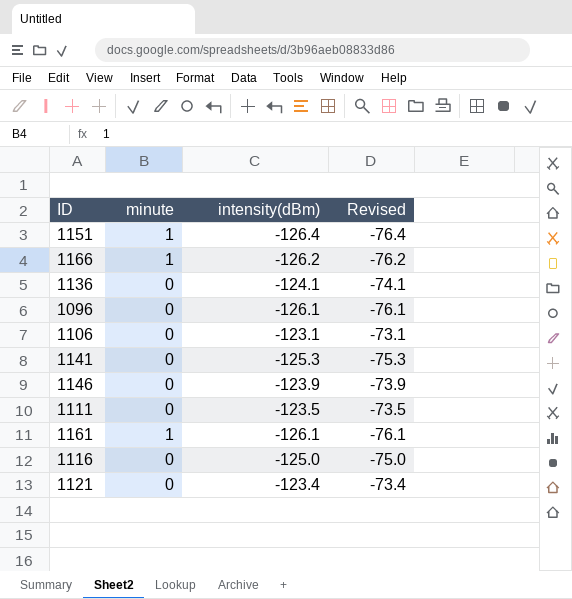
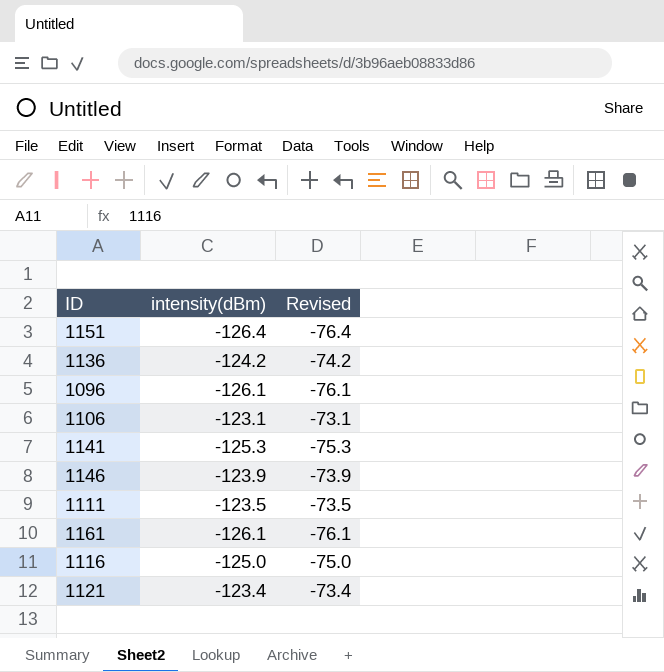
column minute | position: 2 -> none
row 1166: 1 | -126.2 | -76.2 -> none
1136 | intensity(dBm): -124.1 -> -124.2
1136 | Revised: -74.1 -> -74.2

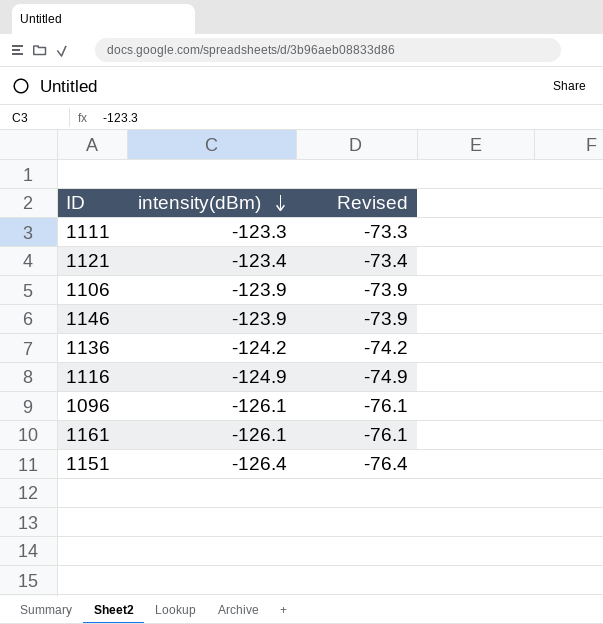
row order: none -> intensity(dBm) descending
row 1141: -125.3 | -75.3 -> none
1111 | intensity(dBm): -123.5 -> -123.3
1111 | Revised: -73.5 -> -73.3
1106 | intensity(dBm): -123.1 -> -123.9
1106 | Revised: -73.1 -> -73.9
1116 | intensity(dBm): -125.0 -> -124.9
1116 | Revised: -75.0 -> -74.9

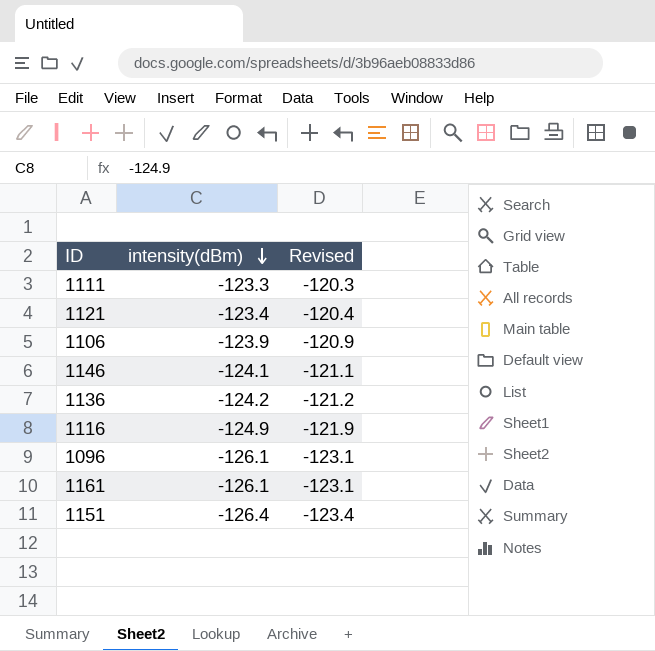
column Revised | formula: [intensity(dBm)] + 50 -> [intensity(dBm)] + 3
1146 | intensity(dBm): -123.9 -> -124.1

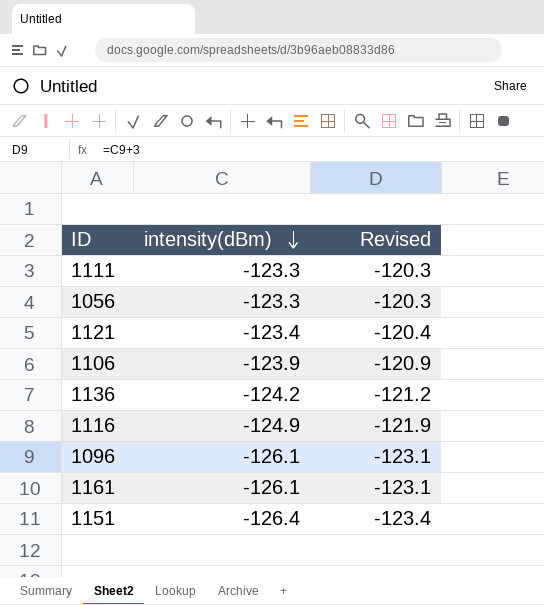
row 1146: -124.1 | -121.1 -> none
row 1056: none -> -123.3 | -120.3

